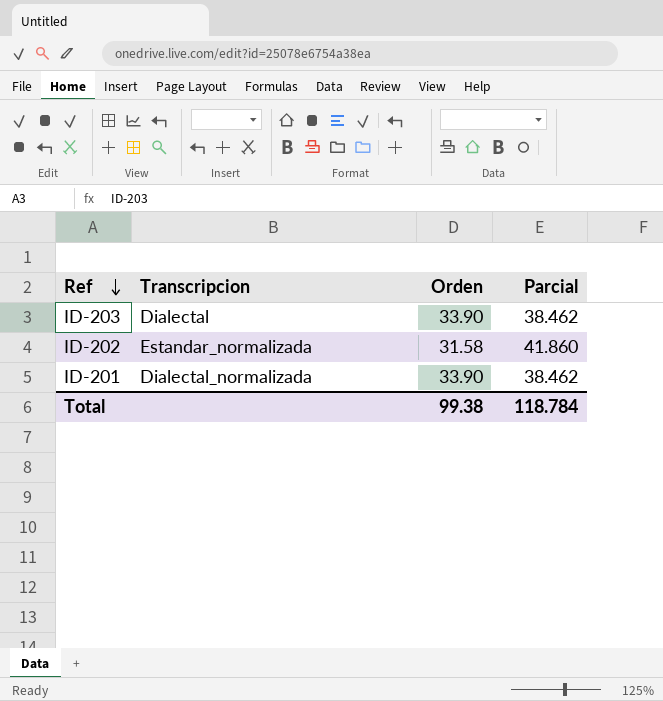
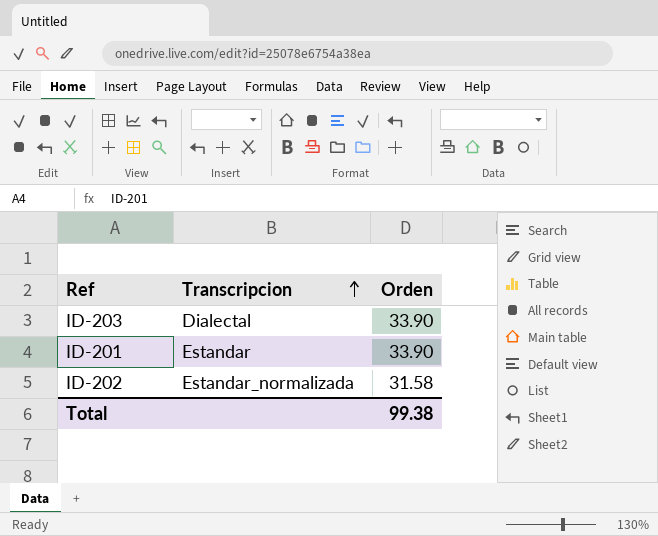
row order: Ref descending -> Transcripcion ascending
column Parcial | position: 4 -> none
ID-201 | Transcripcion: Dialectal_normalizada -> Estandar

